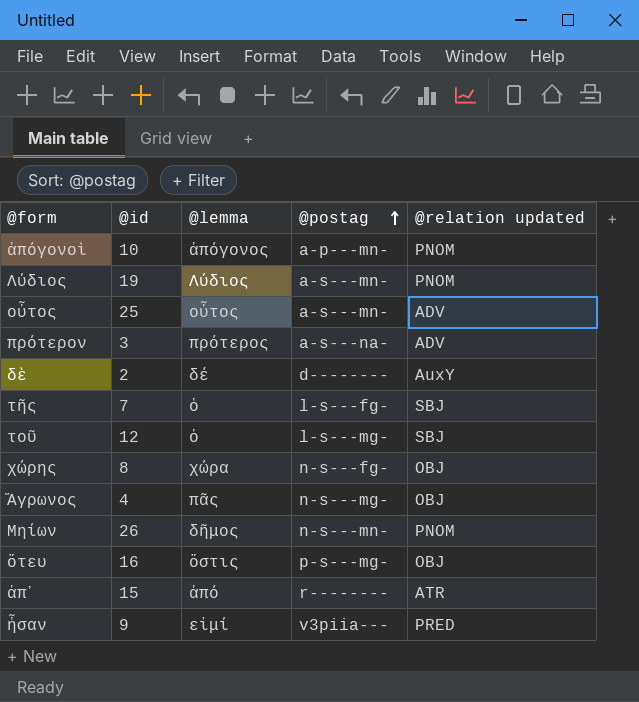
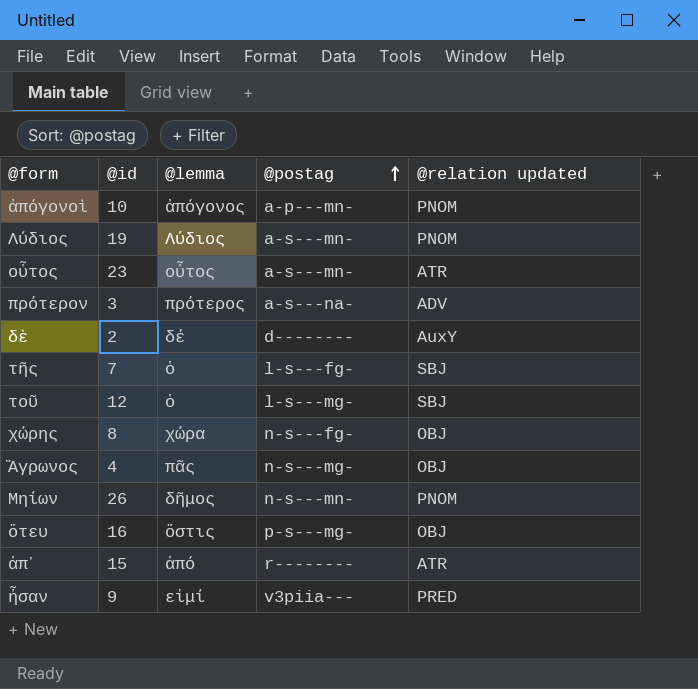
οὗτος | @id: 25 -> 23
οὗτος | @relation updated: ADV -> ATR

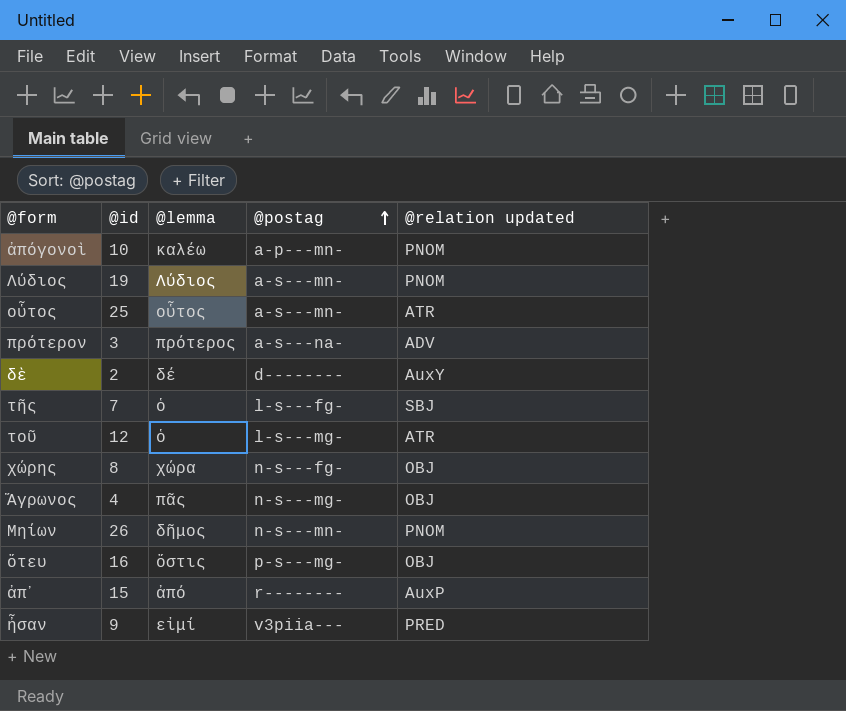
ἀπόγονοὶ | @lemma: ἀπόγονος -> καλέω
οὗτος | @id: 23 -> 25
τοῦ | @relation updated: SBJ -> ATR
ἀπ᾽ | @relation updated: ATR -> AuxP

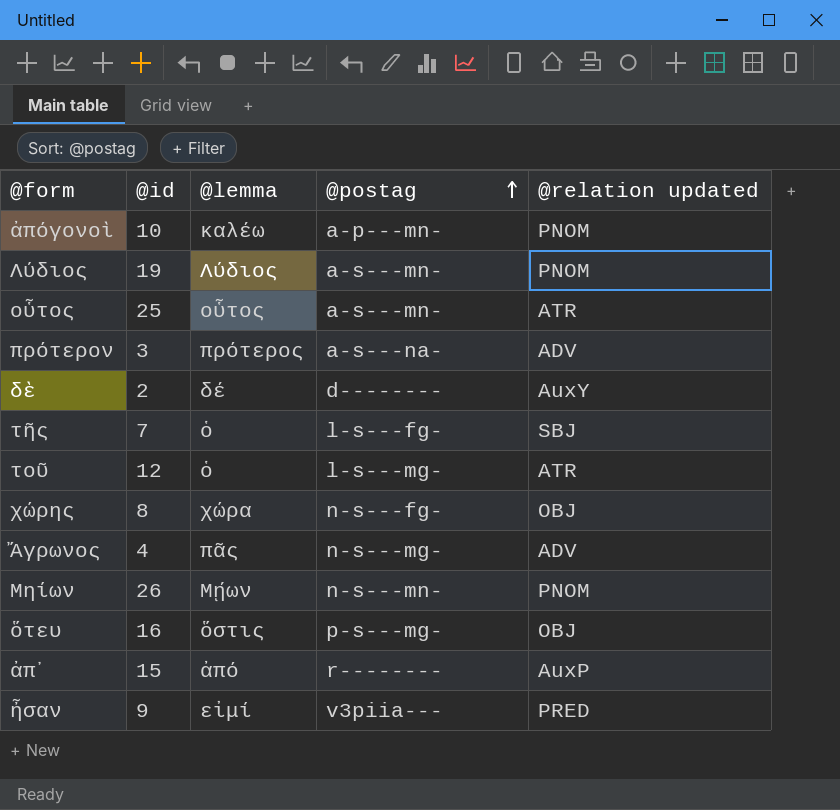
Ἄγρωνος | @relation updated: OBJ -> ADV
Μηίων | @lemma: δῆμος -> Μῄων

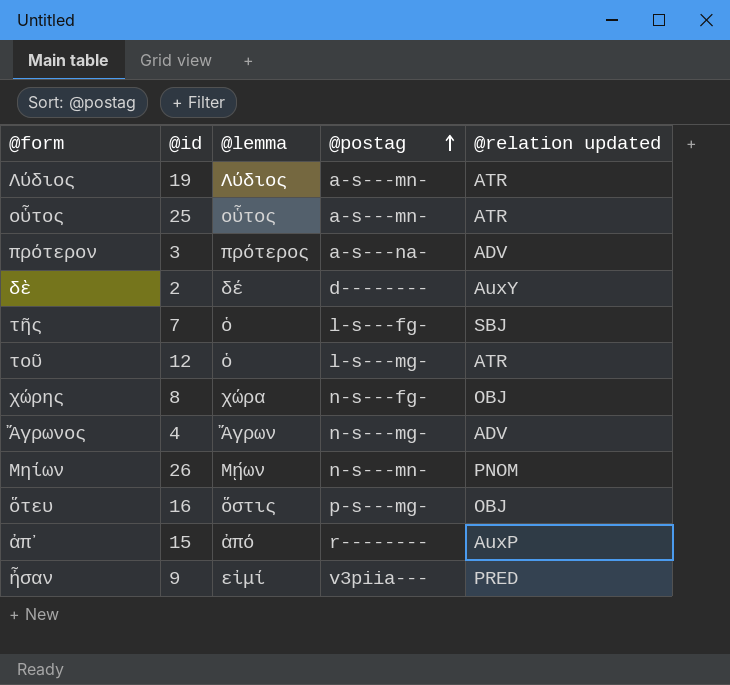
row ἀπόγονοὶ: 10 | καλέω | a-p---mn- | PNOM -> none
Λύδιος | @relation updated: PNOM -> ATR
Ἄγρωνος | @lemma: πᾶς -> Ἄγρων

